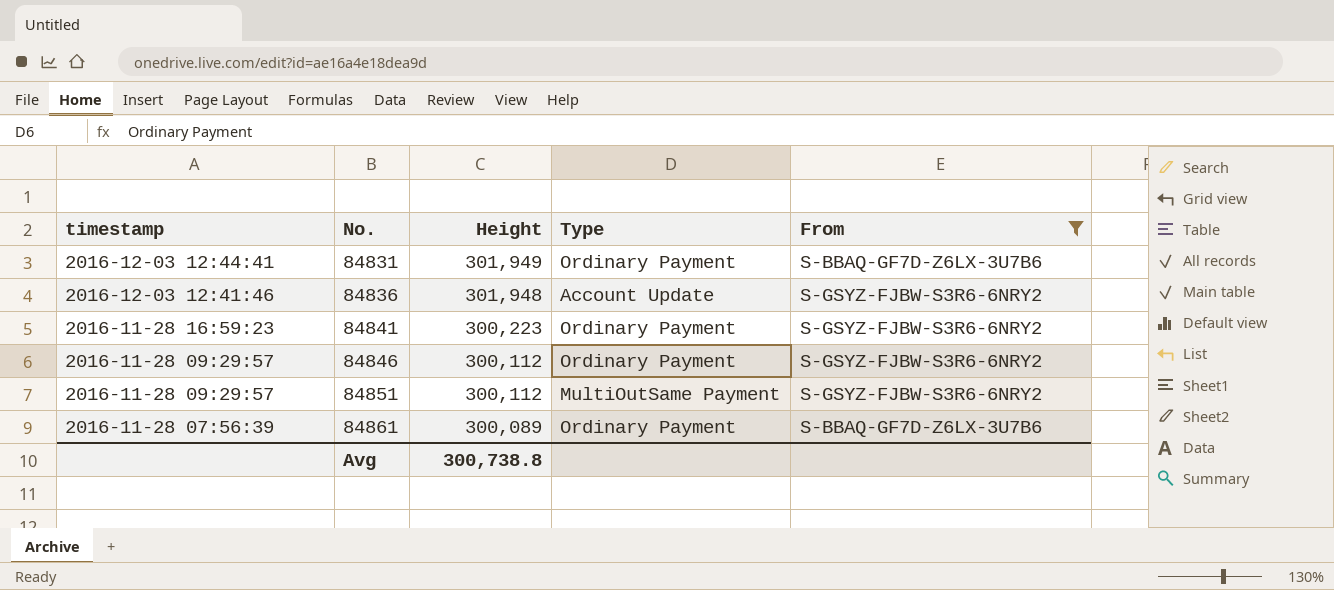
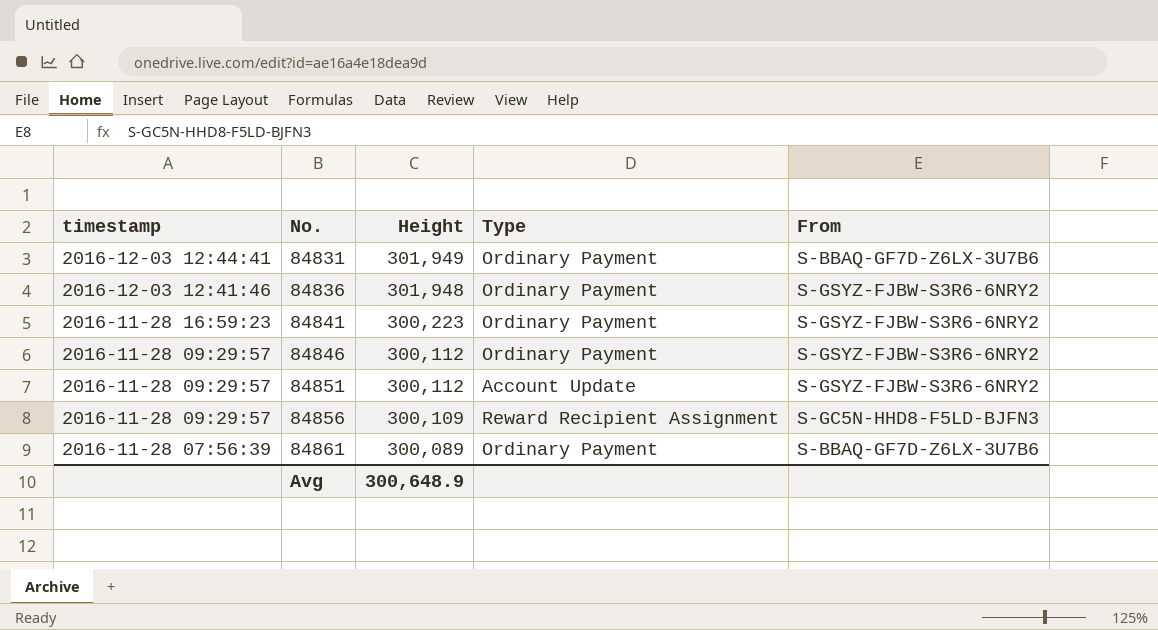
filter: From != S-GC5N-HHD8-F5LD-BJFN3 -> none
84836 | Type: Account Update -> Ordinary Payment
84851 | Type: MultiOutSame Payment -> Account Update
Avg | Height: 300,738.8 -> 300,648.9

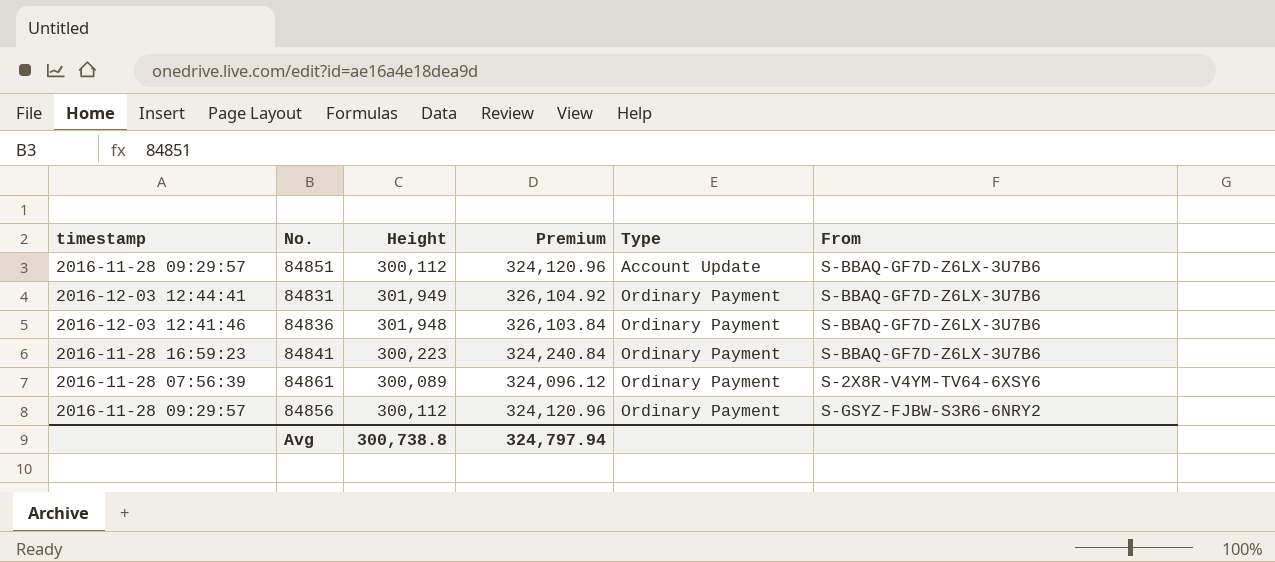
row order: timestamp descending -> Type ascending
column Premium | formula: none -> [Height] * 1.08
row 84846: 2016-11-28 09:29:57 | 300,112 | Ordinary Payment | S-GSYZ-FJBW-S3R6-6NRY2 -> none
84851 | From: S-GSYZ-FJBW-S3R6-6NRY2 -> S-BBAQ-GF7D-Z6LX-3U7B6
84836 | From: S-GSYZ-FJBW-S3R6-6NRY2 -> S-BBAQ-GF7D-Z6LX-3U7B6
84841 | From: S-GSYZ-FJBW-S3R6-6NRY2 -> S-BBAQ-GF7D-Z6LX-3U7B6
84861 | From: S-BBAQ-GF7D-Z6LX-3U7B6 -> S-2X8R-V4YM-TV64-6XSY6
84856 | Height: 300,109 -> 300,112
84856 | Type: Reward Recipient Assignment -> Ordinary Payment
84856 | From: S-GC5N-HHD8-F5LD-BJFN3 -> S-GSYZ-FJBW-S3R6-6NRY2
Avg | Height: 300,648.9 -> 300,738.8

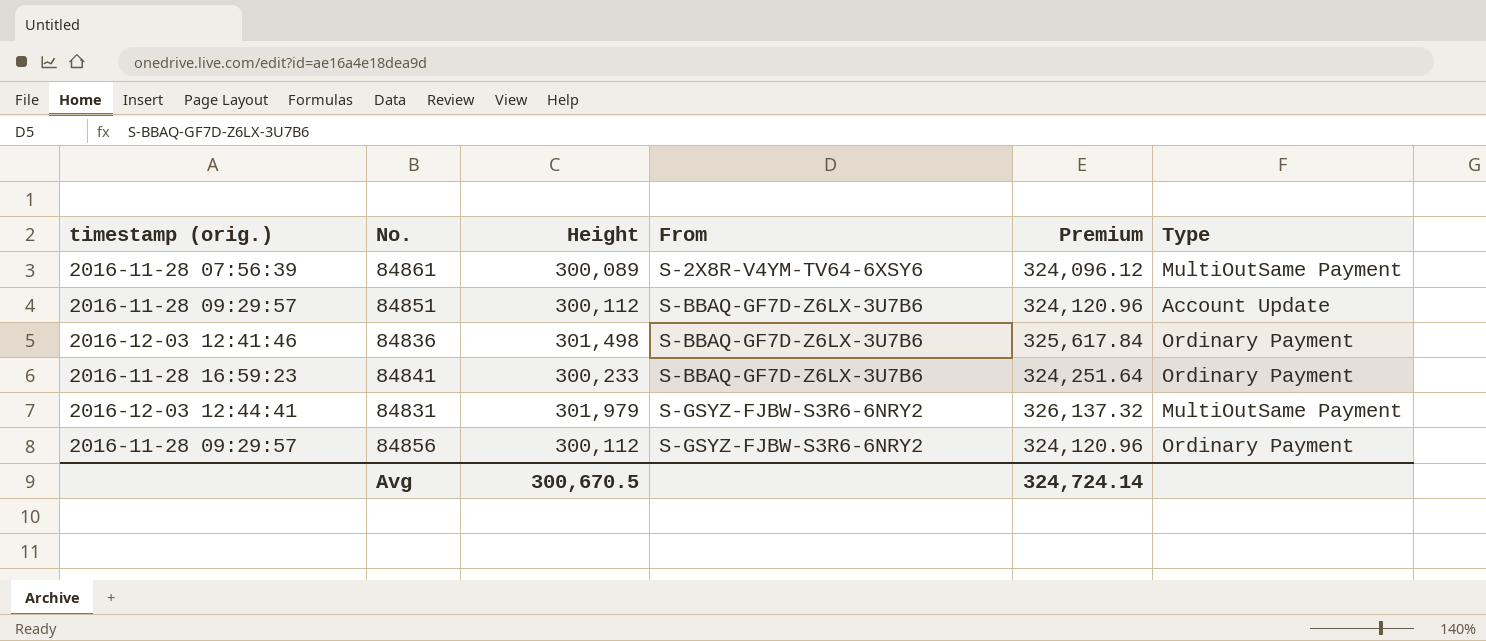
row order: Type ascending -> From ascending
column name: timestamp -> timestamp (orig.)
column From | position: 6 -> 4
84861 | Type: Ordinary Payment -> MultiOutSame Payment
84836 | Height: 301,948 -> 301,498
84836 | Premium: 326,103.84 -> 325,617.84
84841 | Height: 300,223 -> 300,233
84841 | Premium: 324,240.84 -> 324,251.64
84831 | Height: 301,949 -> 301,979
84831 | From: S-BBAQ-GF7D-Z6LX-3U7B6 -> S-GSYZ-FJBW-S3R6-6NRY2
84831 | Premium: 326,104.92 -> 326,137.32
84831 | Type: Ordinary Payment -> MultiOutSame Payment
Avg | Height: 300,738.8 -> 300,670.5
Avg | Premium: 324,797.94 -> 324,724.14

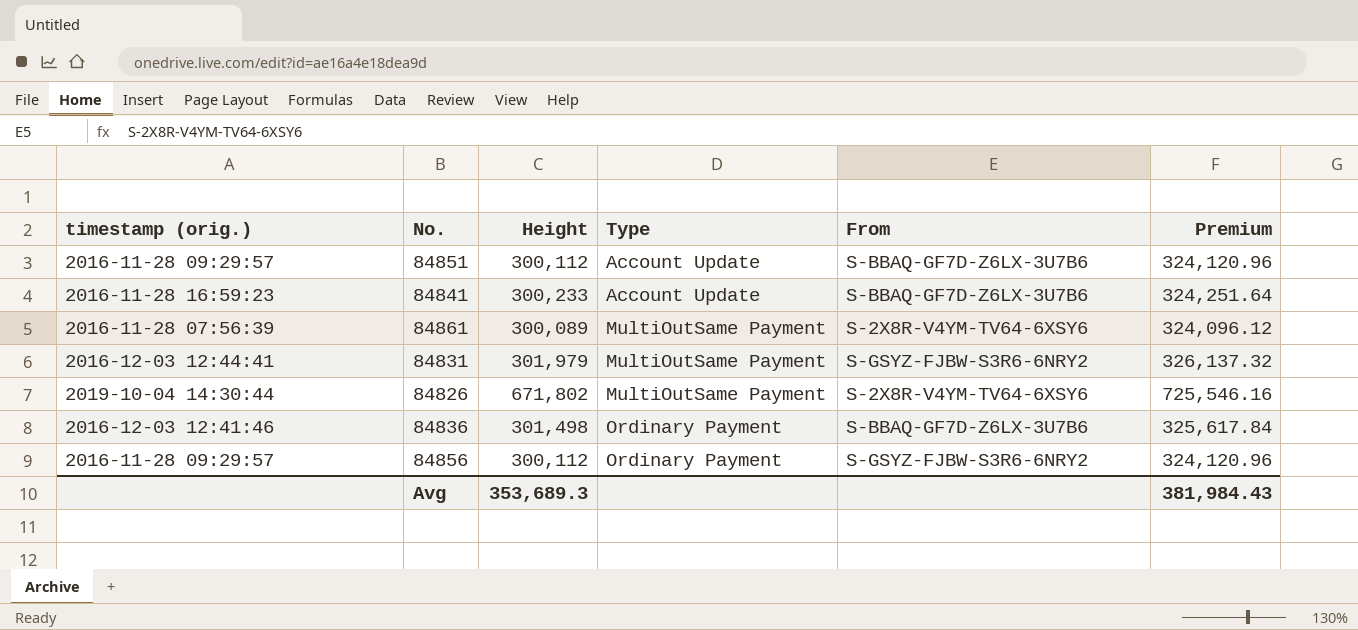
row order: From ascending -> Type ascending
column Type | position: 6 -> 4
84841 | Type: Ordinary Payment -> Account Update
row 84826: none -> 2019-10-04 14:30:44 | 671,802 | MultiOutSame Payment | S-2X8R-V4YM-TV64-6XSY6 | 725,546.16
Avg | Height: 300,670.5 -> 353,689.3
Avg | Premium: 324,724.14 -> 381,984.43

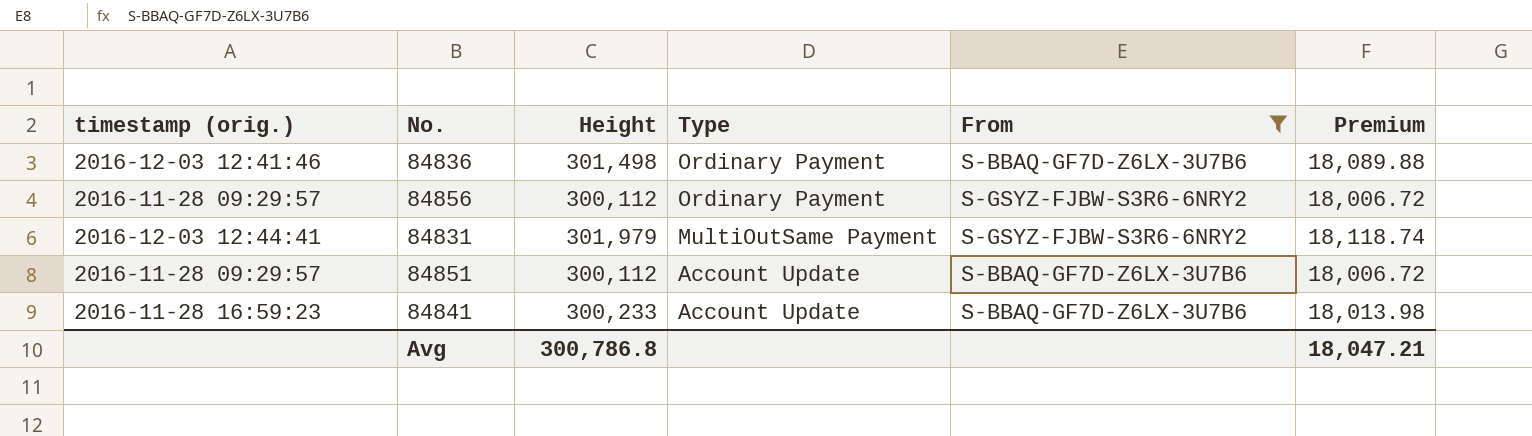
filter: none -> From != S-2X8R-V4YM-TV64-6XSY6
row order: Type ascending -> Type descending
column Premium | formula: [Height] * 1.08 -> [Height] * 0.06
Avg | Height: 353,689.3 -> 300,786.8
Avg | Premium: 381,984.43 -> 18,047.21

